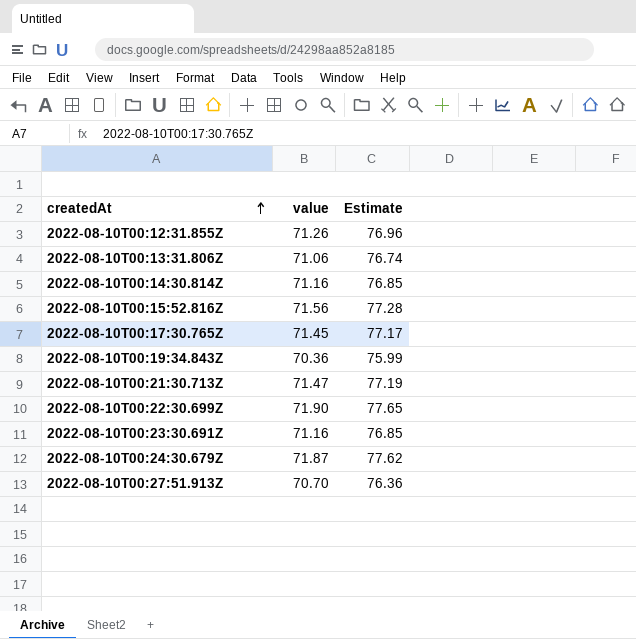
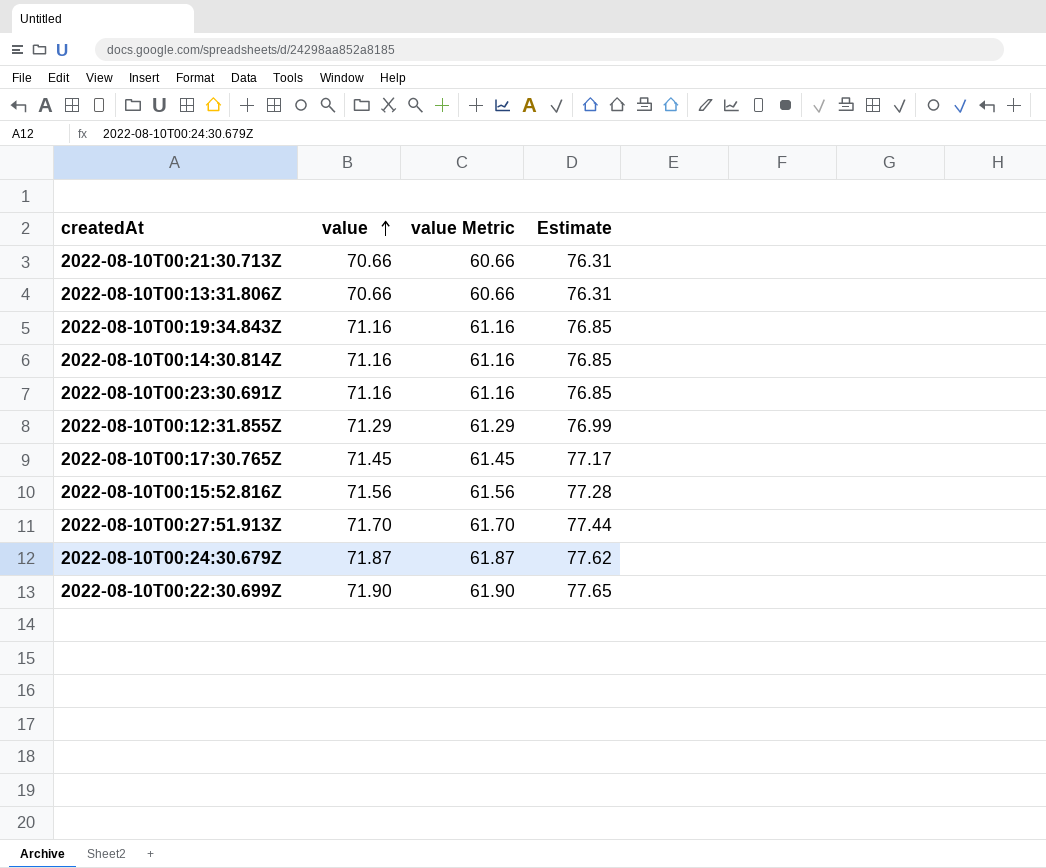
row order: createdAt ascending -> value ascending
column value Metric | formula: none -> [value] - 10
2022-08-10T00:21:30.713Z | value: 71.47 -> 70.66
2022-08-10T00:21:30.713Z | Estimate: 77.19 -> 76.31
2022-08-10T00:13:31.806Z | value: 71.06 -> 70.66
2022-08-10T00:13:31.806Z | Estimate: 76.74 -> 76.31
2022-08-10T00:19:34.843Z | value: 70.36 -> 71.16
2022-08-10T00:19:34.843Z | Estimate: 75.99 -> 76.85
2022-08-10T00:12:31.855Z | value: 71.26 -> 71.29
2022-08-10T00:12:31.855Z | Estimate: 76.96 -> 76.99
2022-08-10T00:27:51.913Z | value: 70.70 -> 71.70
2022-08-10T00:27:51.913Z | Estimate: 76.36 -> 77.44

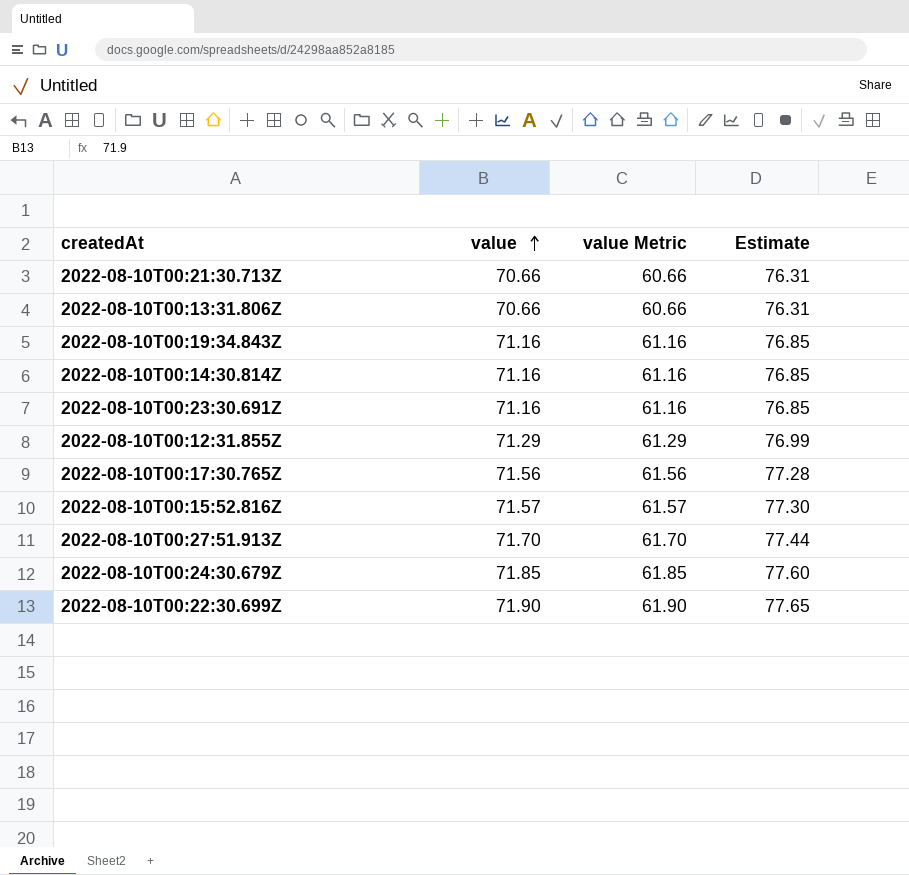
2022-08-10T00:17:30.765Z | value: 71.45 -> 71.56
2022-08-10T00:17:30.765Z | value Metric: 61.45 -> 61.56
2022-08-10T00:17:30.765Z | Estimate: 77.17 -> 77.28
2022-08-10T00:15:52.816Z | value: 71.56 -> 71.57
2022-08-10T00:15:52.816Z | value Metric: 61.56 -> 61.57
2022-08-10T00:15:52.816Z | Estimate: 77.28 -> 77.30
2022-08-10T00:24:30.679Z | value: 71.87 -> 71.85
2022-08-10T00:24:30.679Z | value Metric: 61.87 -> 61.85
2022-08-10T00:24:30.679Z | Estimate: 77.62 -> 77.60

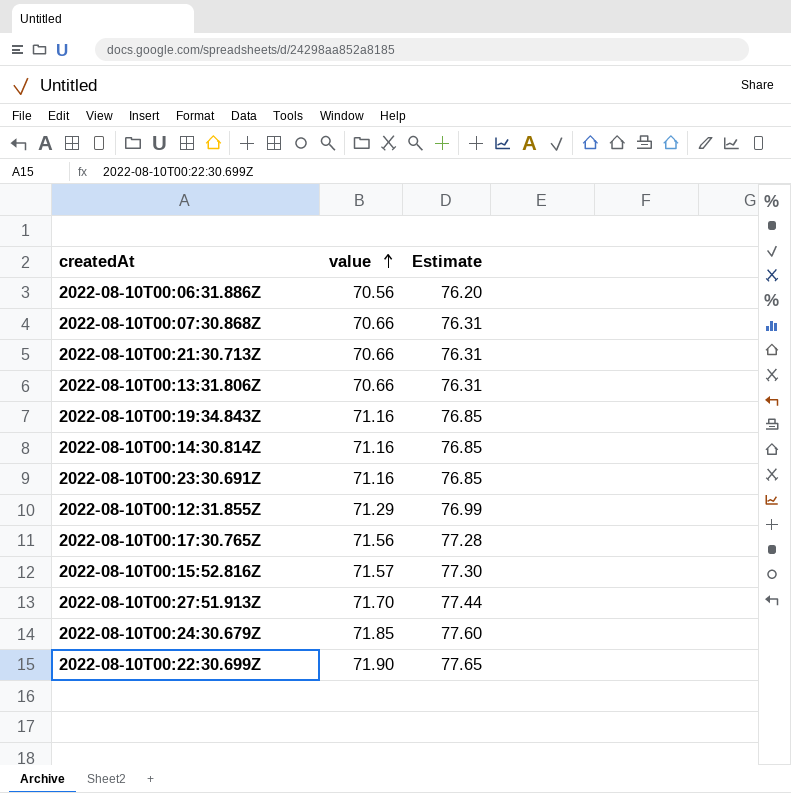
column value Metric | formula: [value] - 10 -> none
row 2022-08-10T00:06:31.886Z: none -> 70.56 | 76.20
row 2022-08-10T00:07:30.868Z: none -> 70.66 | 76.31

